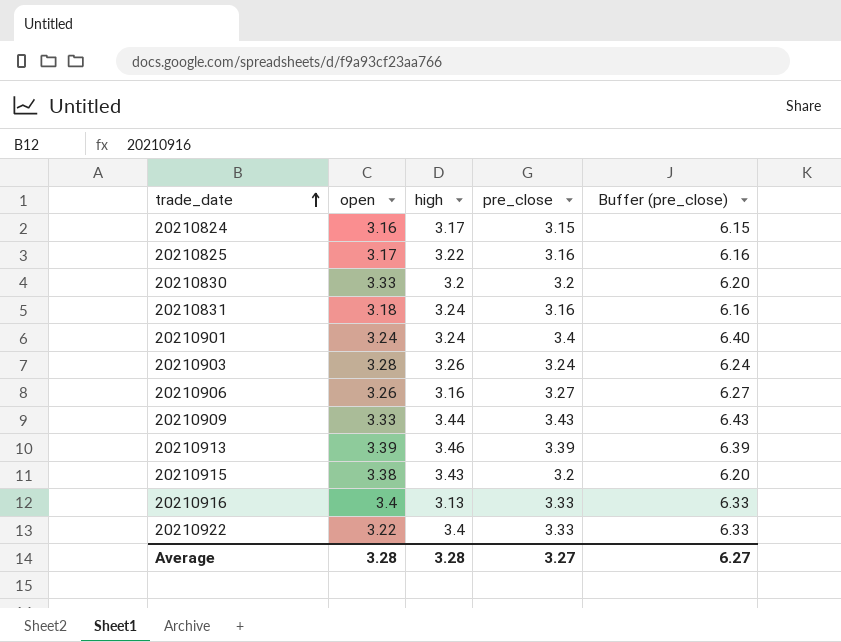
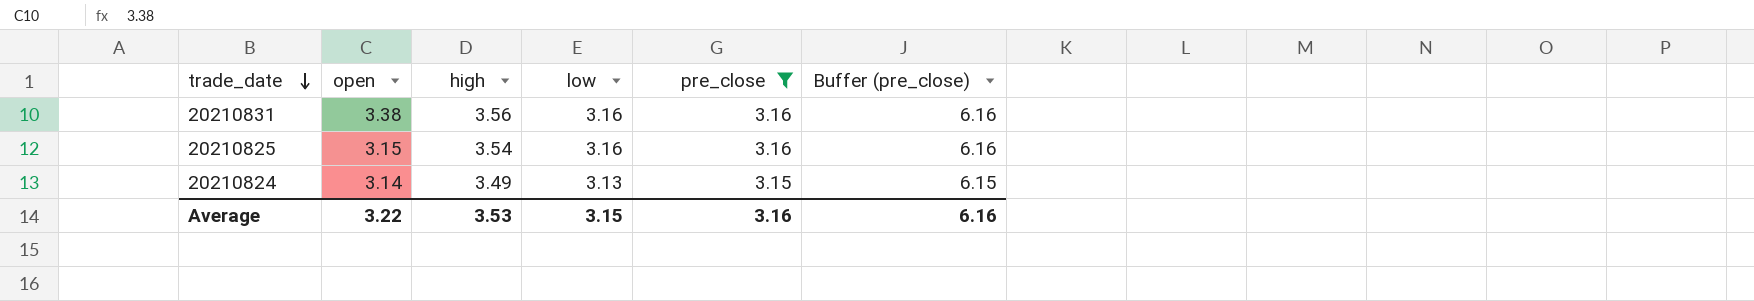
filter: none -> pre_close <= 3.16
row order: trade_date ascending -> trade_date descending
column low | position: none -> 4
20210831 | open: 3.18 -> 3.38
20210831 | high: 3.24 -> 3.56
20210825 | open: 3.17 -> 3.15
20210825 | high: 3.22 -> 3.54
20210824 | open: 3.16 -> 3.14
20210824 | high: 3.17 -> 3.49
Average | open: 3.28 -> 3.22
Average | high: 3.28 -> 3.53
Average | pre_close: 3.27 -> 3.16
Average | Buffer (pre_close): 6.27 -> 6.16

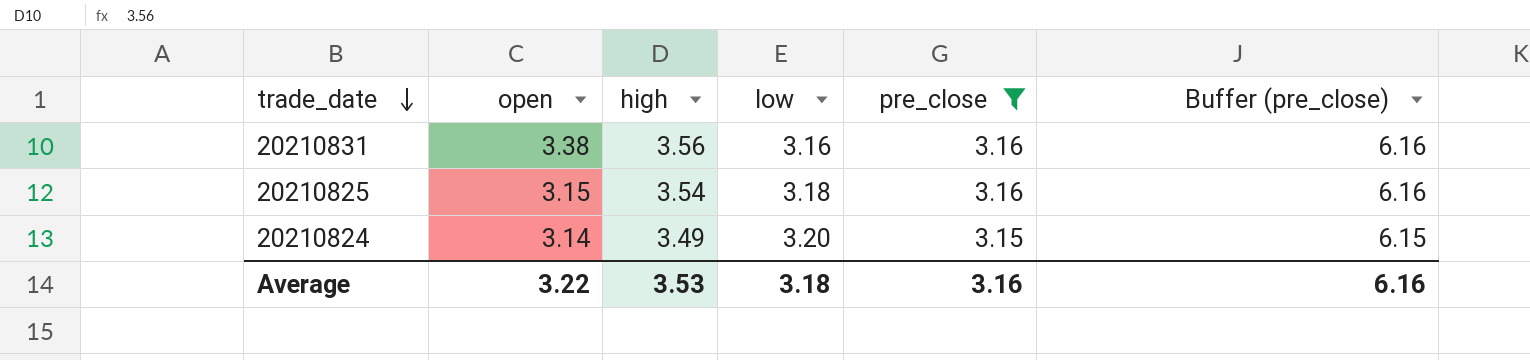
20210825 | low: 3.16 -> 3.18
20210824 | low: 3.13 -> 3.20
Average | low: 3.15 -> 3.18

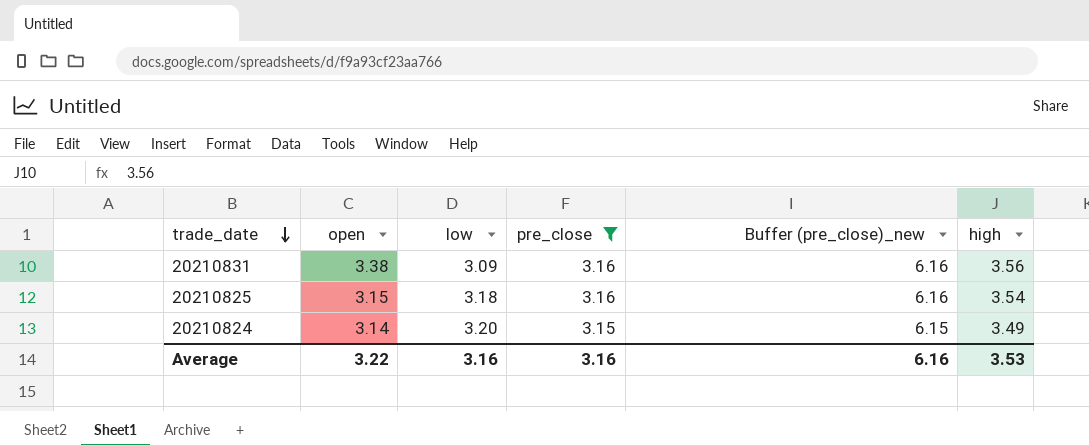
column name: Buffer (pre_close) -> Buffer (pre_close)_new
column high | position: 3 -> 6
20210831 | low: 3.16 -> 3.09
Average | low: 3.18 -> 3.16

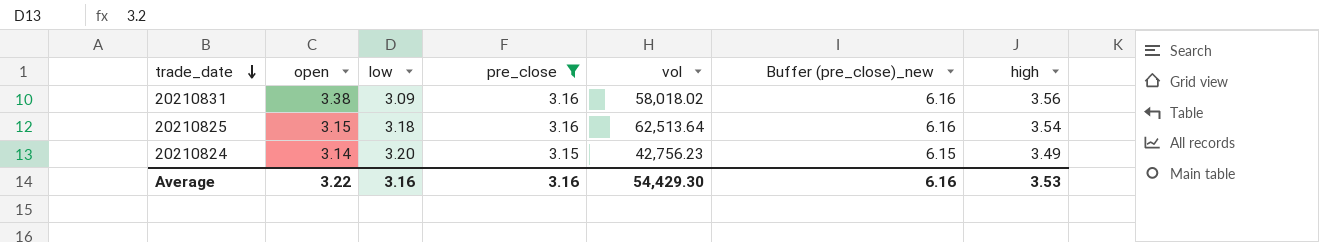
column vol | position: none -> 5

